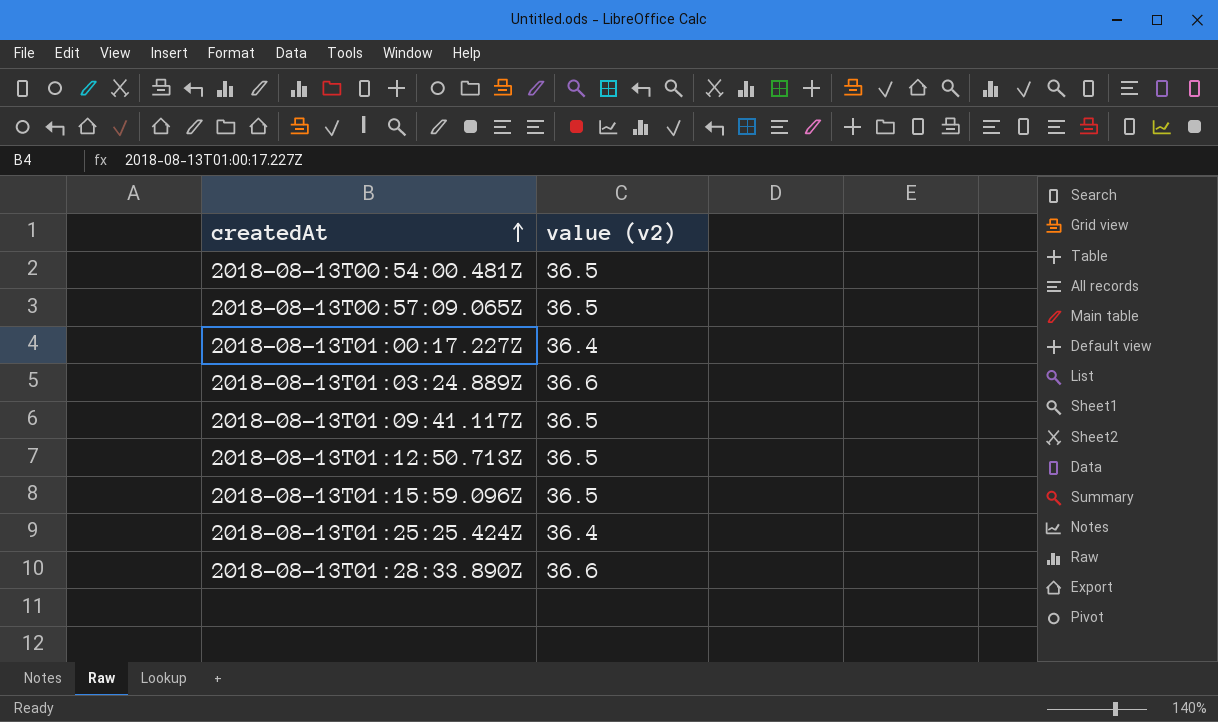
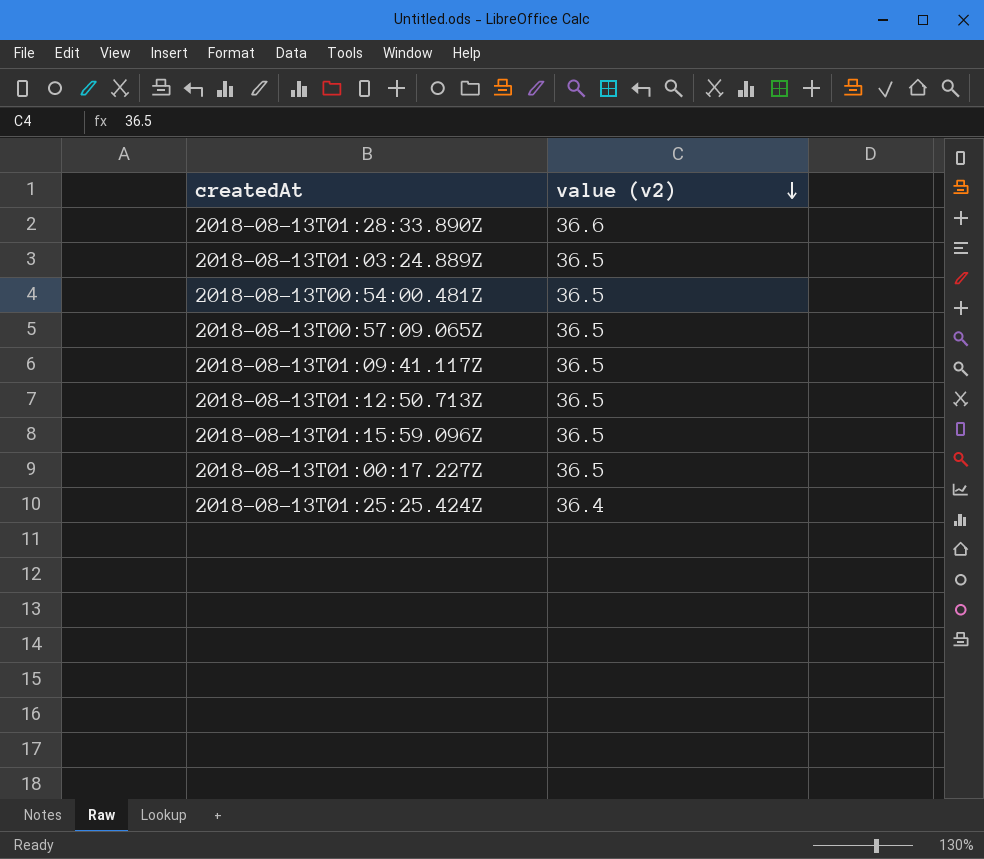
row order: createdAt ascending -> value (v2) descending
2018-08-13T01:03:24.889Z | value (v2): 36.6 -> 36.5
2018-08-13T01:00:17.227Z | value (v2): 36.4 -> 36.5

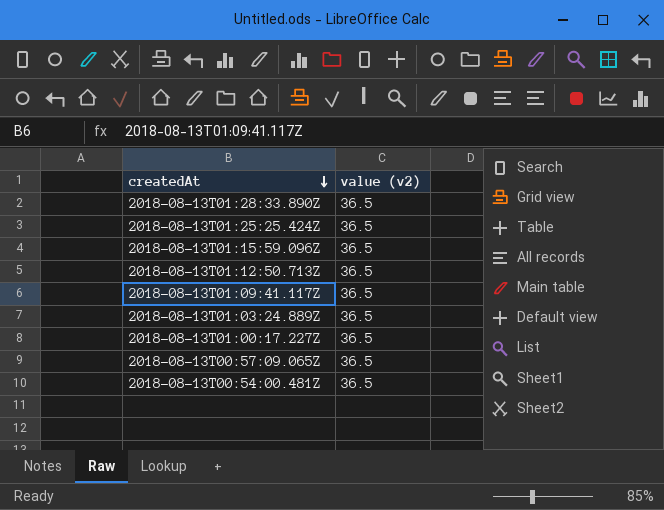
row order: value (v2) descending -> createdAt descending
2018-08-13T01:28:33.890Z | value (v2): 36.6 -> 36.5
2018-08-13T01:25:25.424Z | value (v2): 36.4 -> 36.5

